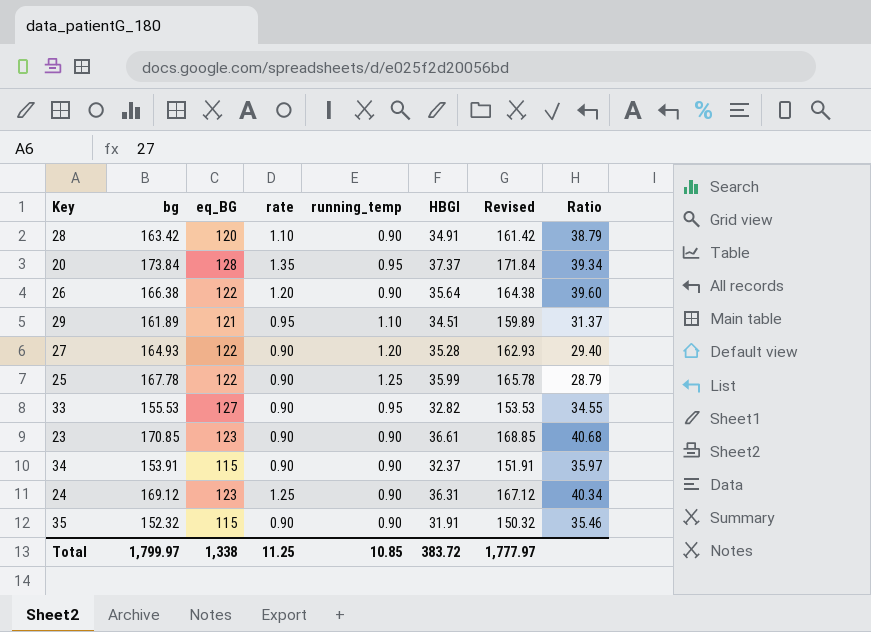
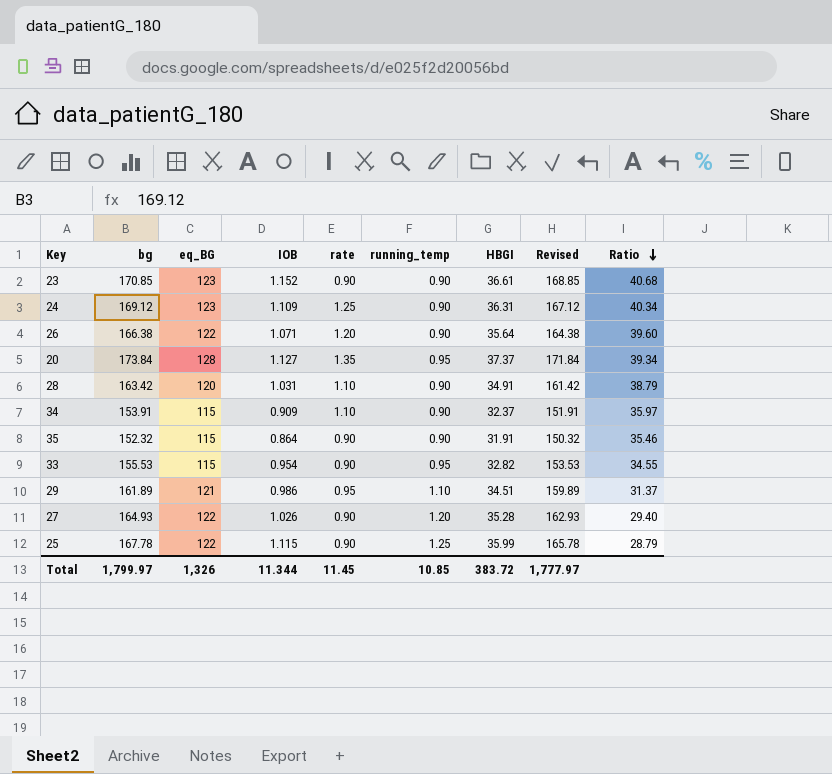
row order: none -> Ratio descending
column IOB | position: none -> 4
34 | rate: 0.90 -> 1.10
33 | eq_BG: 127 -> 115
Total | eq_BG: 1,338 -> 1,326
Total | rate: 11.25 -> 11.45

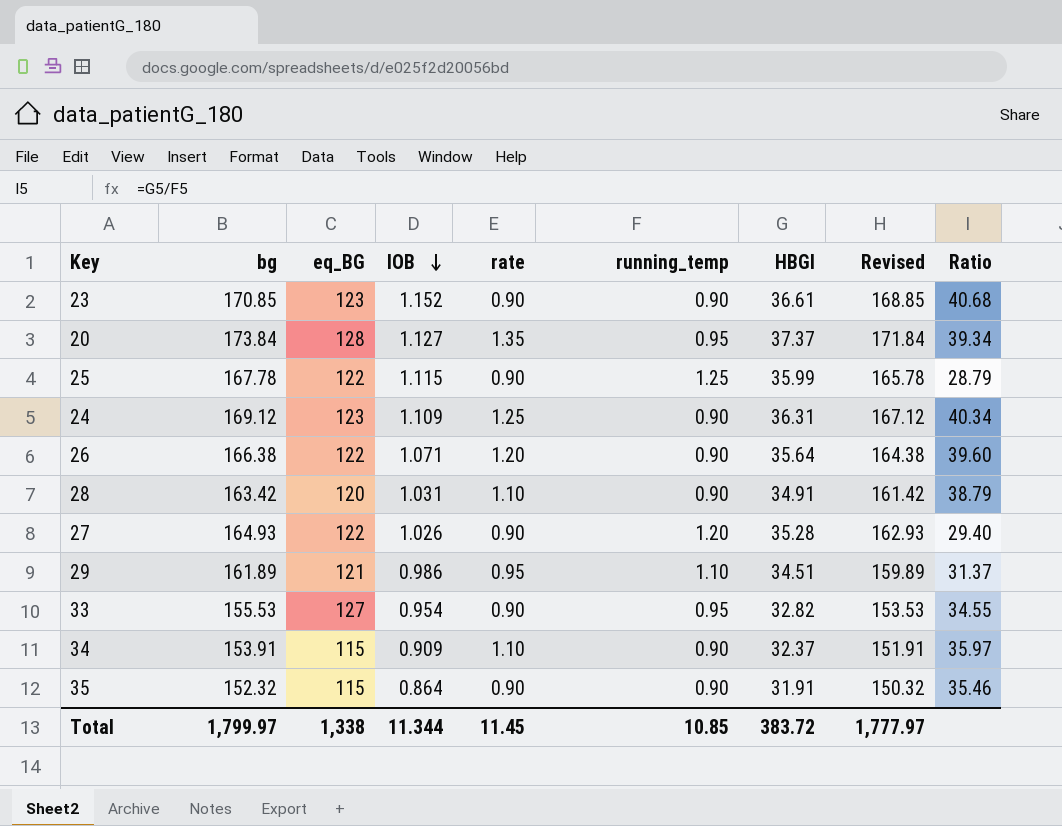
row order: Ratio descending -> IOB descending
33 | eq_BG: 115 -> 127
Total | eq_BG: 1,326 -> 1,338

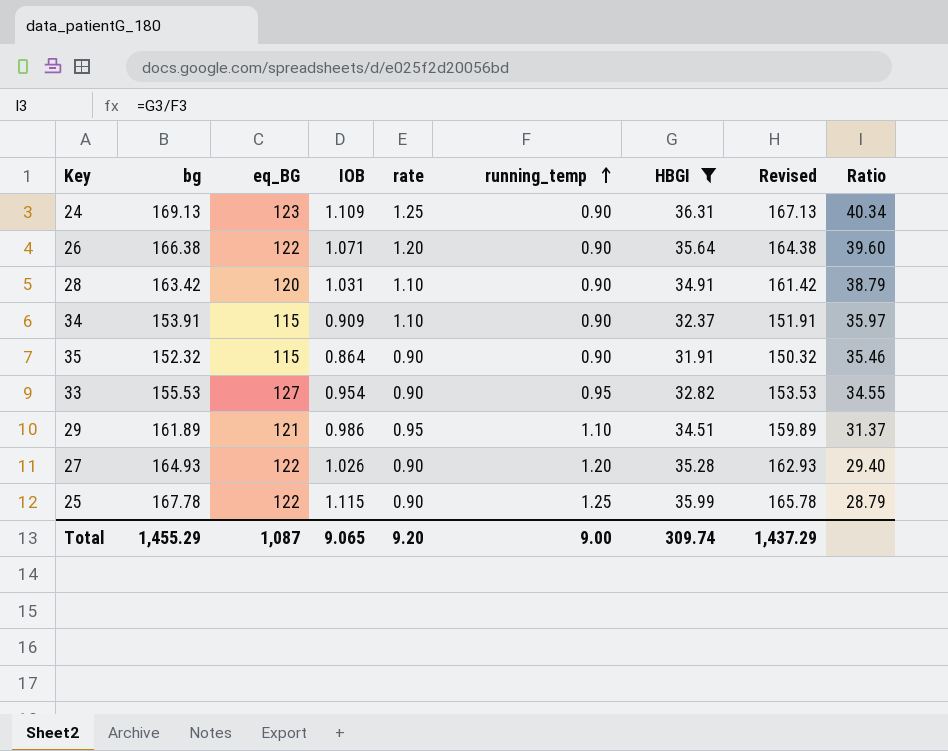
filter: none -> HBGI <= 36.31
row order: IOB descending -> running_temp ascending
24 | bg: 169.12 -> 169.13
24 | Revised: 167.12 -> 167.13
Total | bg: 1,799.97 -> 1,455.29
Total | eq_BG: 1,338 -> 1,087
Total | IOB: 11.344 -> 9.065
Total | rate: 11.45 -> 9.20
Total | running_temp: 10.85 -> 9.00
Total | HBGI: 383.72 -> 309.74
Total | Revised: 1,777.97 -> 1,437.29

